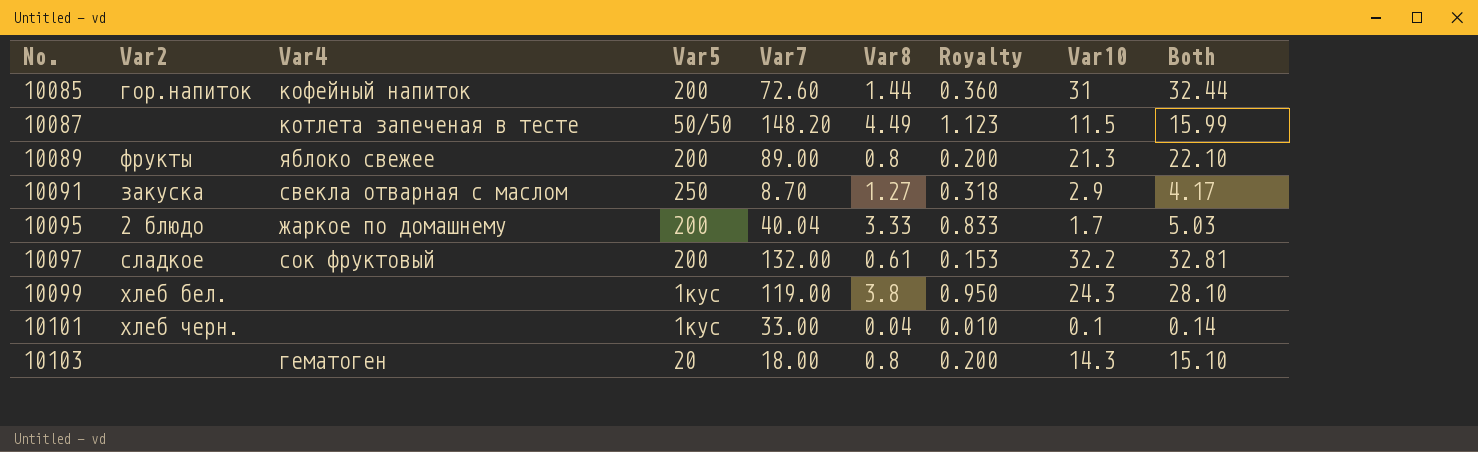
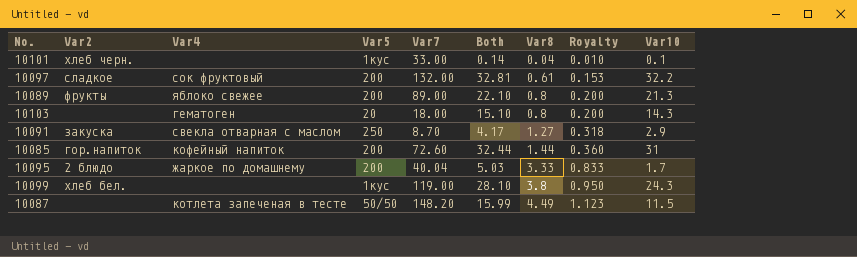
row order: No. ascending -> Var8 ascending
column Both | position: 9 -> 6

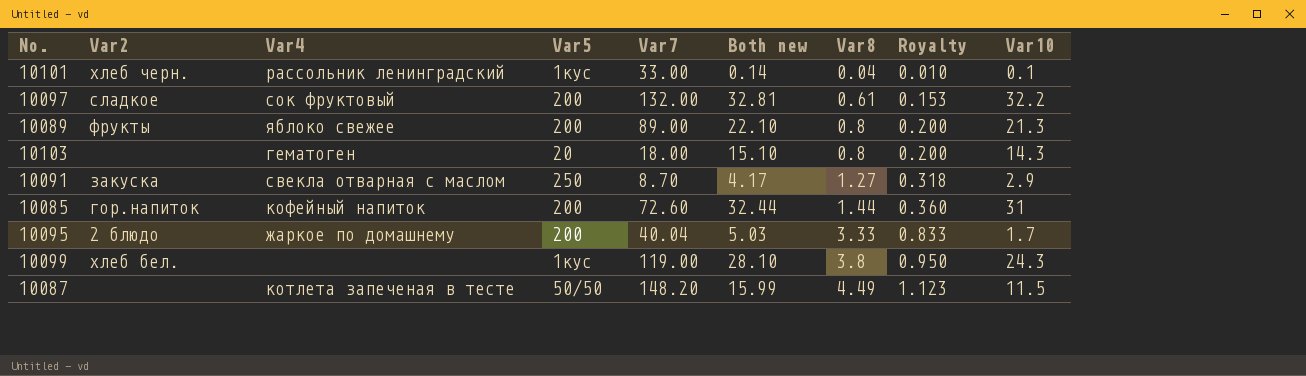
column name: Both -> Both new
10101 | Var4: none -> рассольник ленинградский

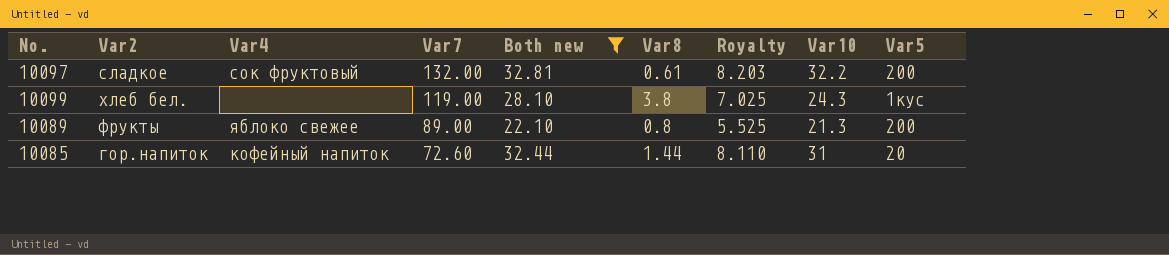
filter: none -> Both new >= 22.10
row order: Var8 ascending -> Var7 descending
column Royalty | formula: [Var8] * 0.25 -> [Both new] * 0.25
column Var5 | position: 4 -> 9
10085 | Var5: 200 -> 20

